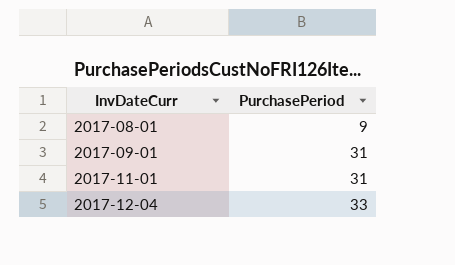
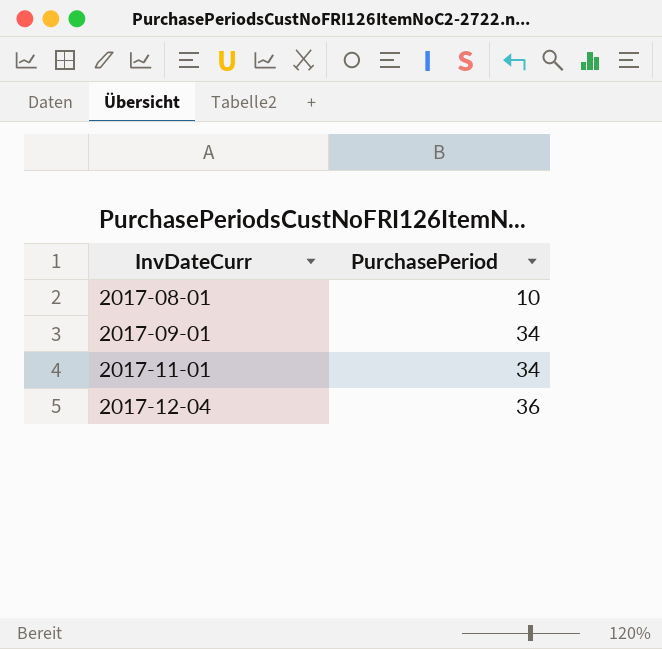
2017-08-01 | PurchasePeriod: 9 -> 10
2017-09-01 | PurchasePeriod: 31 -> 34
2017-11-01 | PurchasePeriod: 31 -> 34
2017-12-04 | PurchasePeriod: 33 -> 36

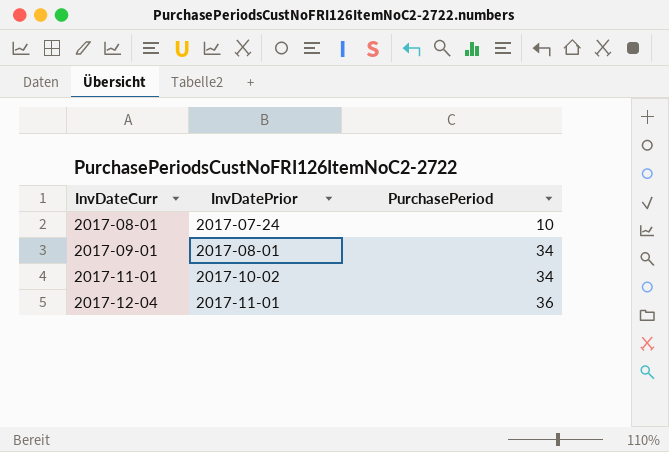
column InvDatePrior | position: none -> 2

